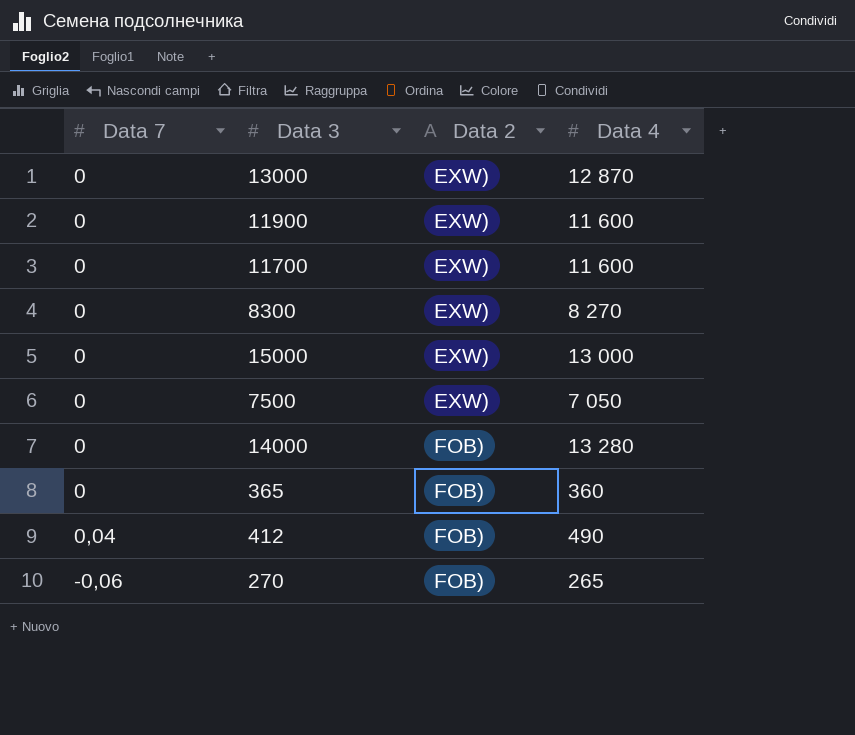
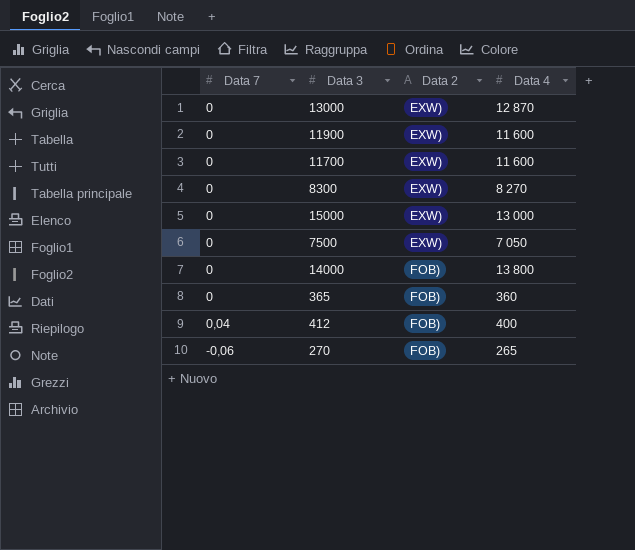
14000 | Data 4: 13 280 -> 13 800
412 | Data 4: 490 -> 400

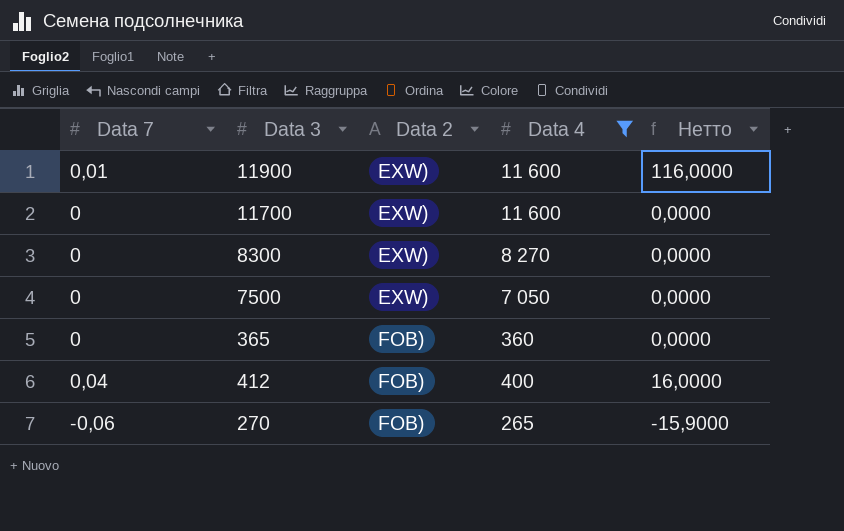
filter: none -> Data 4 <= 11 600
column Нетто | formula: none -> [Data 7] * [Data 4]
11900 | Data 7: 0 -> 0,01

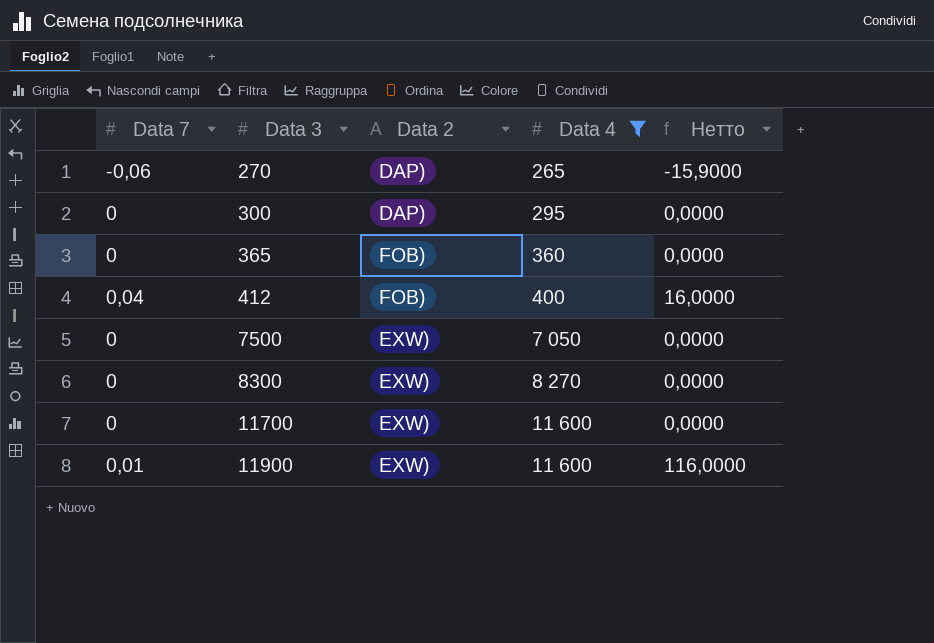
row order: Data 2 ascending -> Data 3 ascending
270 | Data 2: FOB) -> DAP)
row 300: none -> 0 | DAP) | 295 | 0,0000

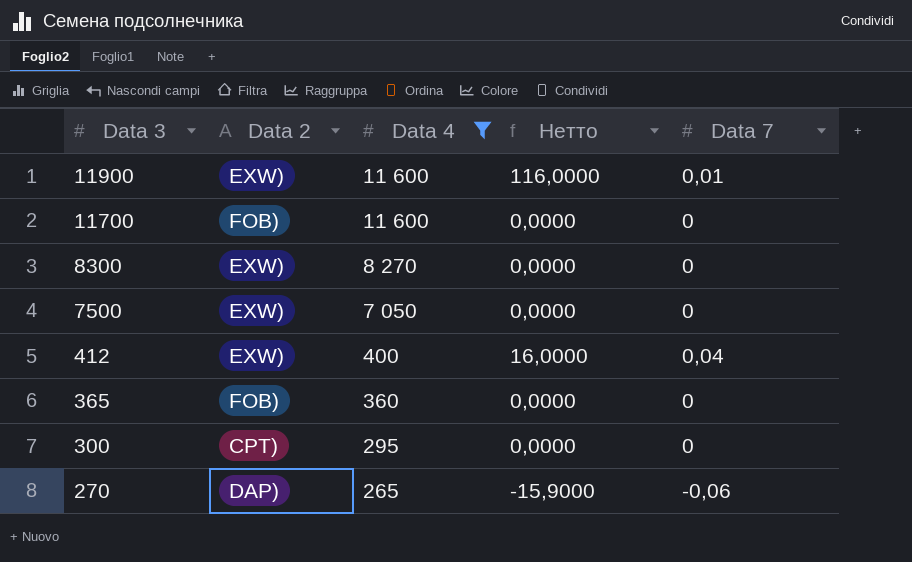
row order: Data 3 ascending -> Data 3 descending
column Data 7 | position: 1 -> 5
11700 | Data 2: EXW) -> FOB)
412 | Data 2: FOB) -> EXW)
300 | Data 2: DAP) -> CPT)

